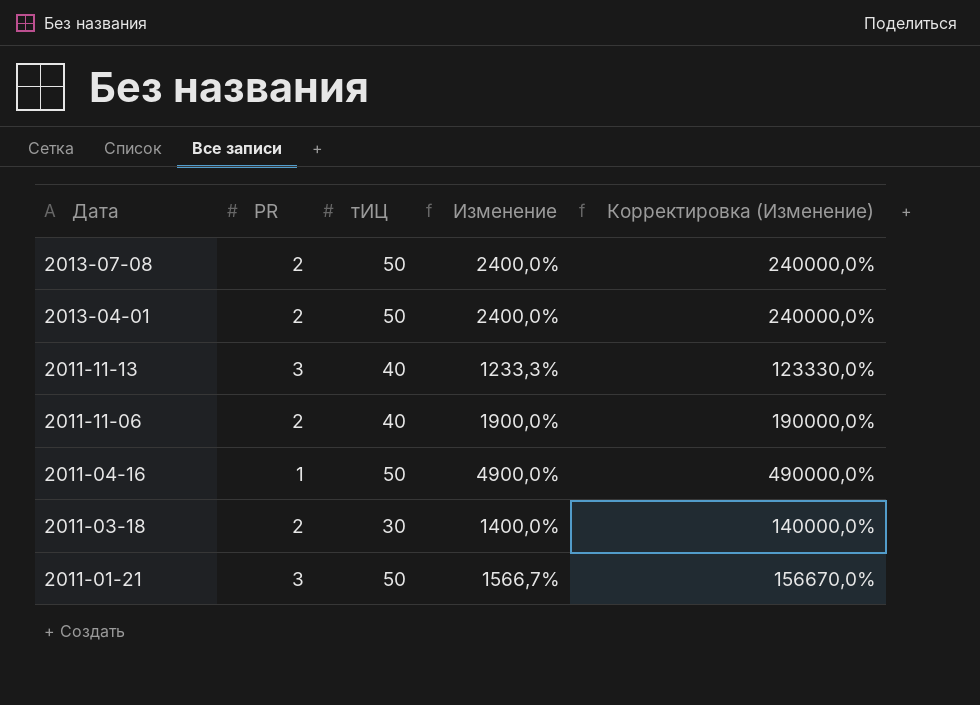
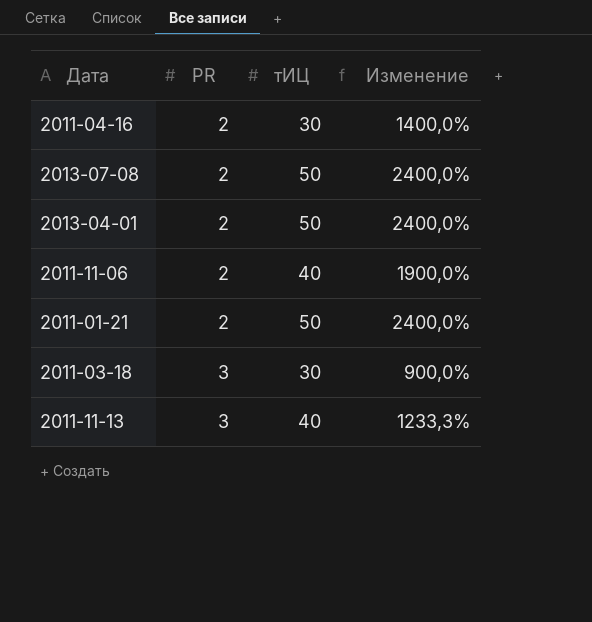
row order: Дата descending -> PR ascending
column Корректировка (Изменение) | formula: [Изменение] * 100 -> none
2011-04-16 | PR: 1 -> 2
2011-04-16 | тИЦ: 50 -> 30
2011-04-16 | Изменение: 4900,0% -> 1400,0%
2011-01-21 | PR: 3 -> 2
2011-01-21 | Изменение: 1566,7% -> 2400,0%
2011-03-18 | PR: 2 -> 3
2011-03-18 | Изменение: 1400,0% -> 900,0%

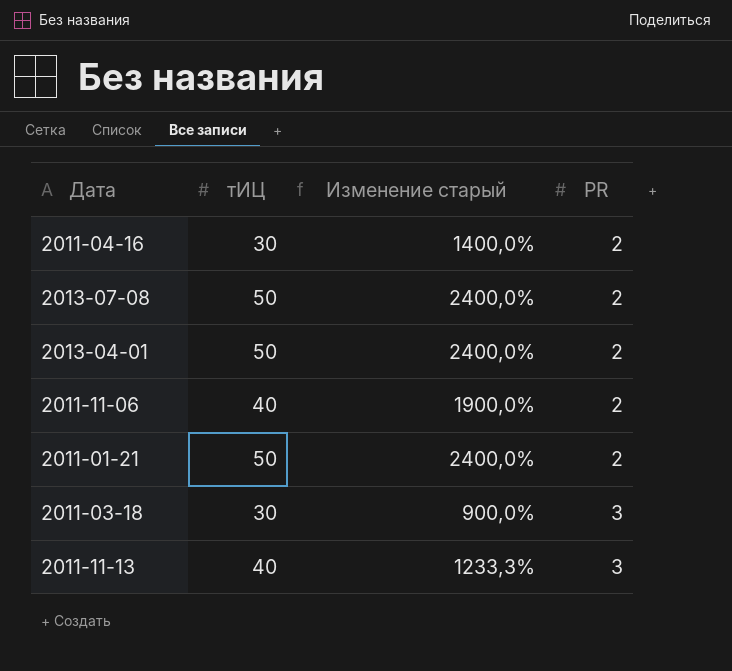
column name: Изменение -> Изменение старый
column PR | position: 2 -> 4

